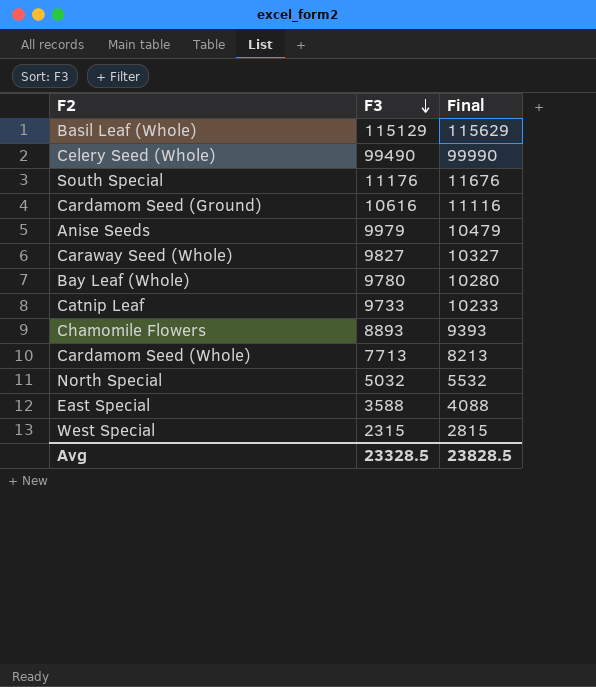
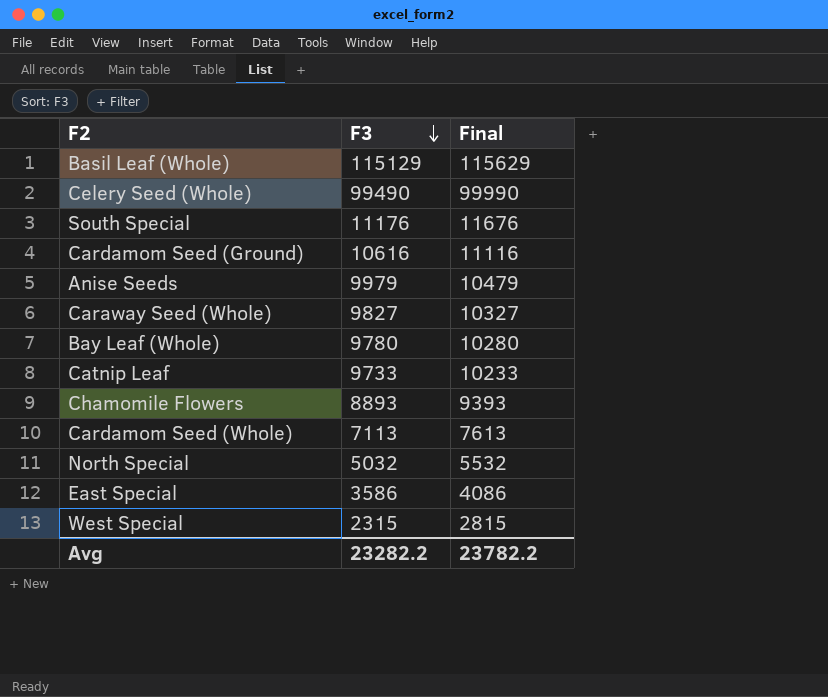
Cardamom Seed (Whole) | F3: 7713 -> 7113
Cardamom Seed (Whole) | Final: 8213 -> 7613
East Special | F3: 3588 -> 3586
East Special | Final: 4088 -> 4086
Avg | F3: 23328.5 -> 23282.2
Avg | Final: 23828.5 -> 23782.2

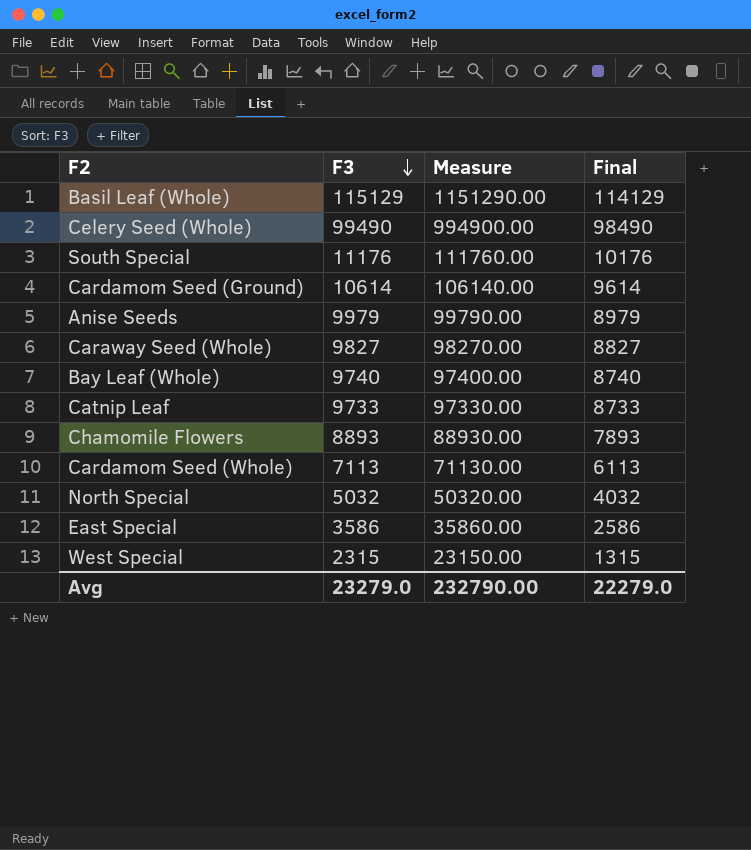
column Measure | formula: none -> [F3] * 10
column Final | formula: [F3] + 500 -> [F3] - 1000
Cardamom Seed (Ground) | F3: 10616 -> 10614
Bay Leaf (Whole) | F3: 9780 -> 9740
Avg | F3: 23282.2 -> 23279.0
Avg | Final: 23782.2 -> 22279.0

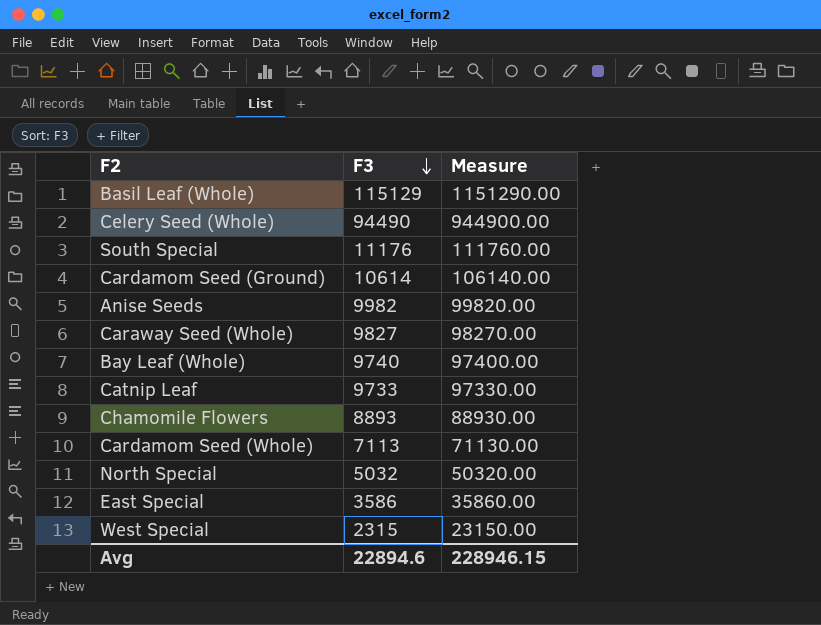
column Final | formula: [F3] - 1000 -> none
Celery Seed (Whole) | F3: 99490 -> 94490
Celery Seed (Whole) | Measure: 994900.00 -> 944900.00
Anise Seeds | F3: 9979 -> 9982
Anise Seeds | Measure: 99790.00 -> 99820.00
Avg | F3: 23279.0 -> 22894.6
Avg | Measure: 232790.00 -> 228946.15

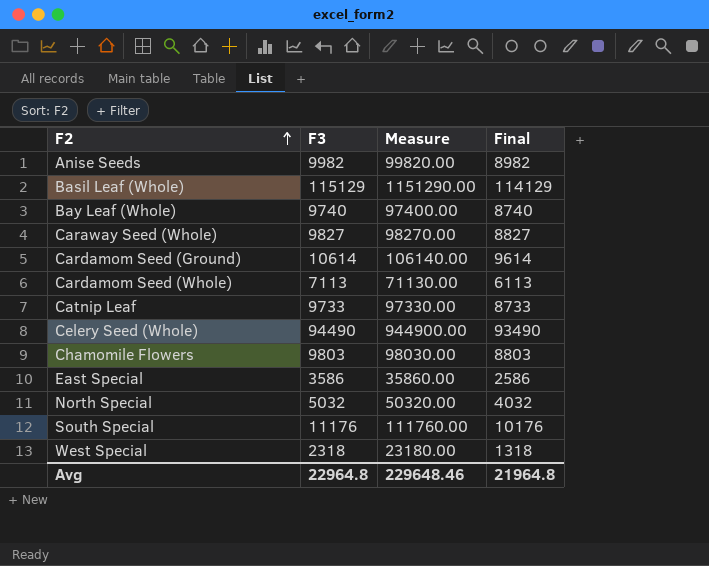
row order: F3 descending -> F2 ascending
column Final | formula: none -> [F3] - 1000
Chamomile Flowers | F3: 8893 -> 9803
Chamomile Flowers | Measure: 88930.00 -> 98030.00
West Special | F3: 2315 -> 2318
West Special | Measure: 23150.00 -> 23180.00
Avg | F3: 22894.6 -> 22964.8
Avg | Measure: 228946.15 -> 229648.46

